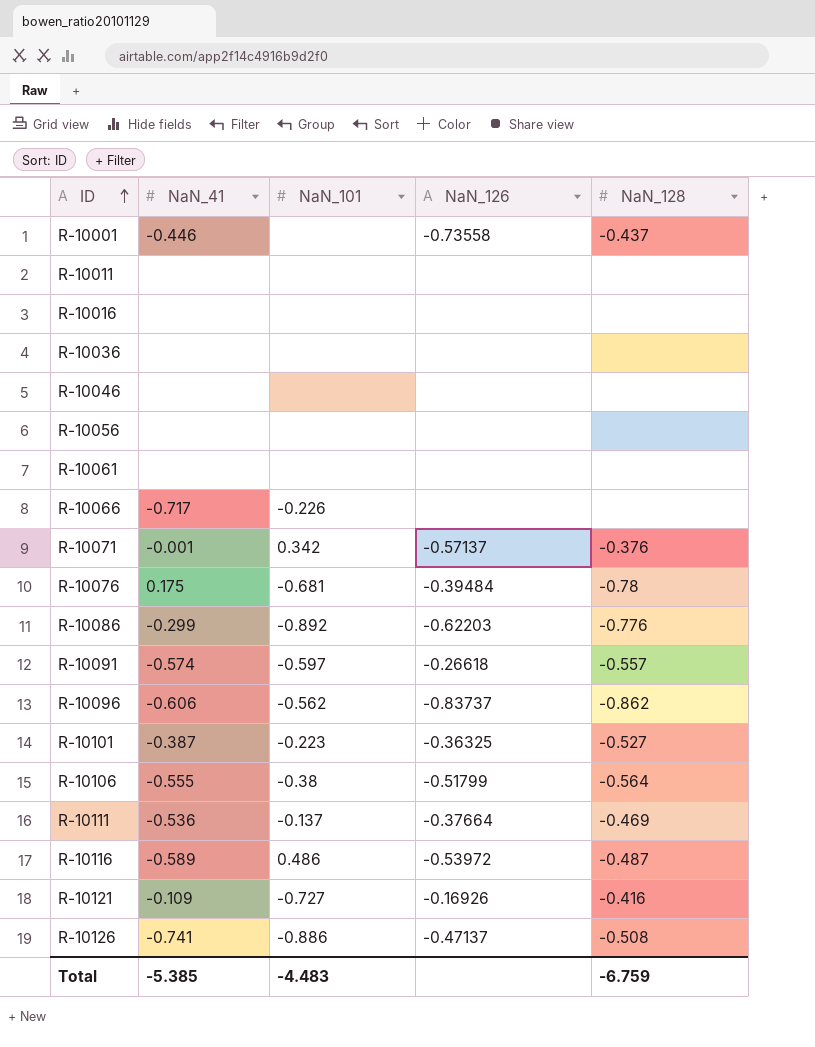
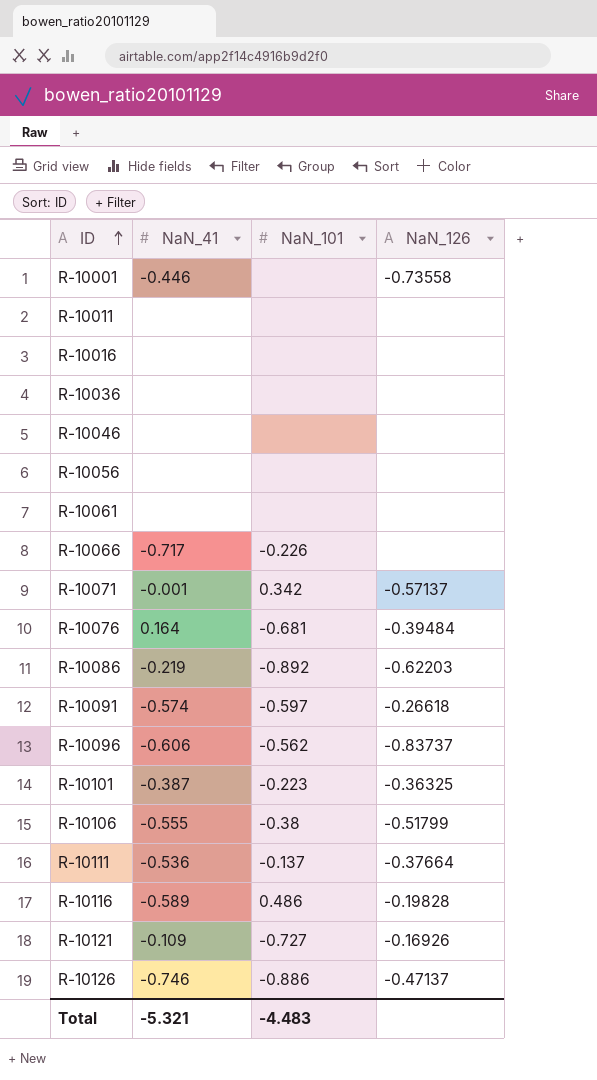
column NaN_128 | position: 5 -> none
R-10076 | NaN_41: 0.175 -> 0.164
R-10086 | NaN_41: -0.299 -> -0.219
R-10116 | NaN_126: -0.53972 -> -0.19828
R-10126 | NaN_41: -0.741 -> -0.746
Total | NaN_41: -5.385 -> -5.321

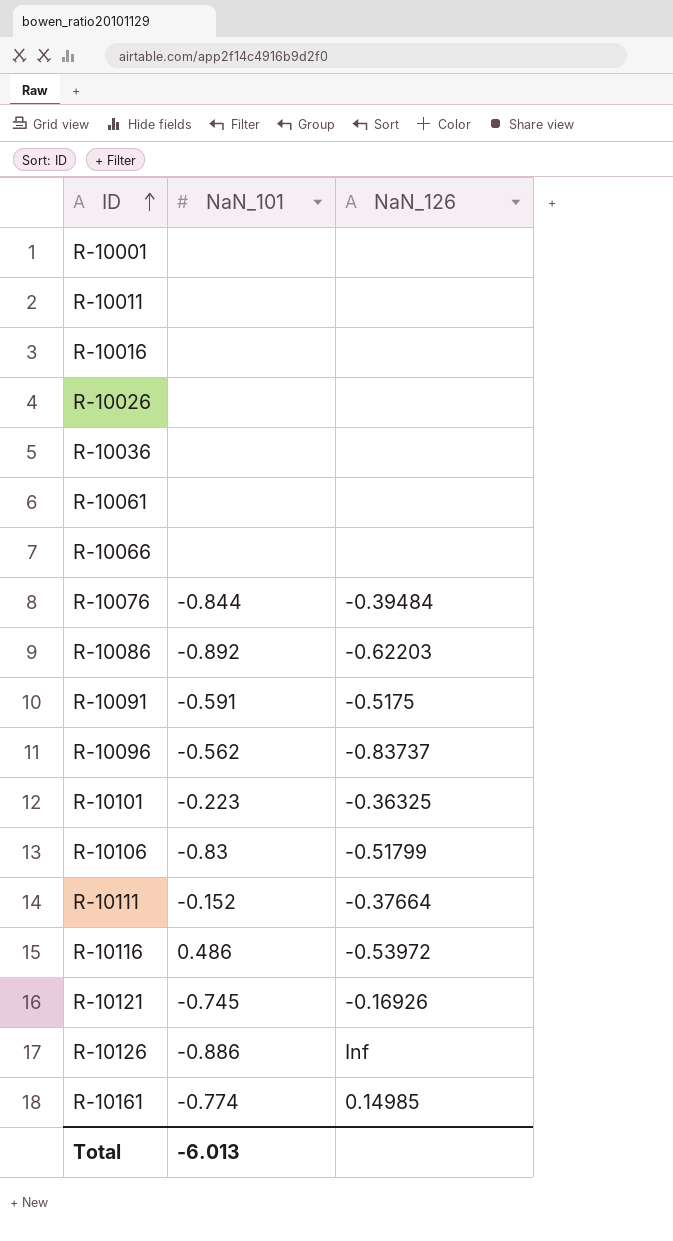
column NaN_41 | position: 2 -> none
row R-10046: none | none | none -> none
row R-10056: none | none | none -> none
row R-10071: -0.001 | 0.342 | -0.57137 -> none
R-10001 | NaN_126: -0.73558 -> none
row R-10026: none -> none | none
R-10066 | NaN_101: -0.226 -> none
R-10076 | NaN_101: -0.681 -> -0.844
R-10091 | NaN_101: -0.597 -> -0.591
R-10091 | NaN_126: -0.26618 -> -0.5175
R-10106 | NaN_101: -0.38 -> -0.83
R-10111 | NaN_101: -0.137 -> -0.152
R-10116 | NaN_126: -0.19828 -> -0.53972
R-10121 | NaN_101: -0.727 -> -0.745
R-10126 | NaN_126: -0.47137 -> Inf
row R-10161: none -> -0.774 | 0.14985
Total | NaN_101: -4.483 -> -6.013

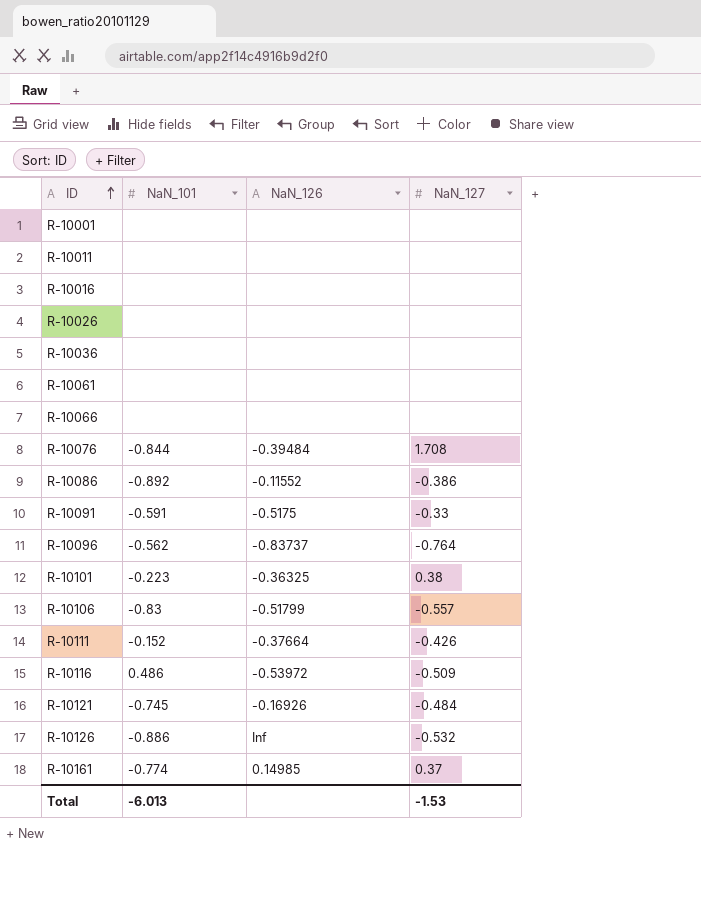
column NaN_127 | position: none -> 4
R-10086 | NaN_126: -0.62203 -> -0.11552

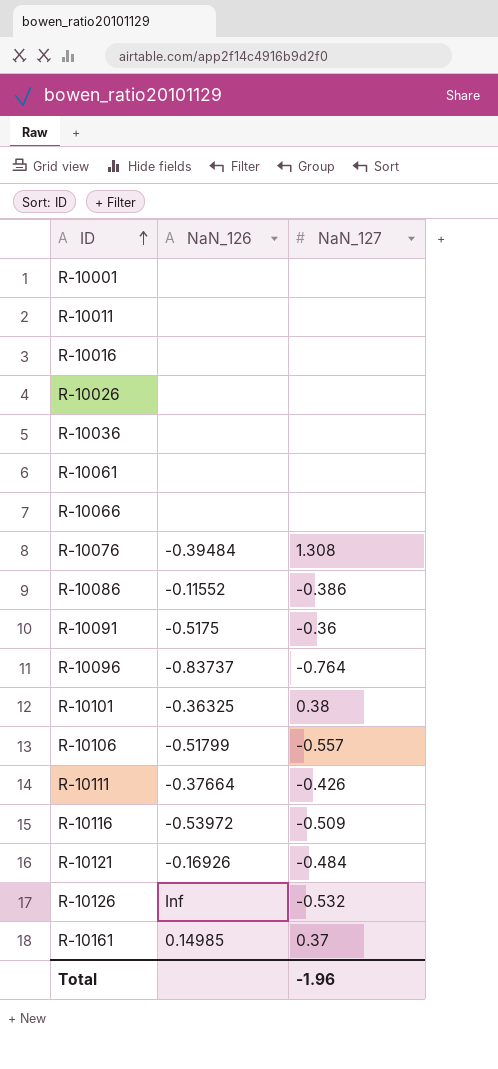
column NaN_101 | position: 2 -> none
R-10076 | NaN_127: 1.708 -> 1.308
R-10091 | NaN_127: -0.33 -> -0.36
Total | NaN_127: -1.53 -> -1.96

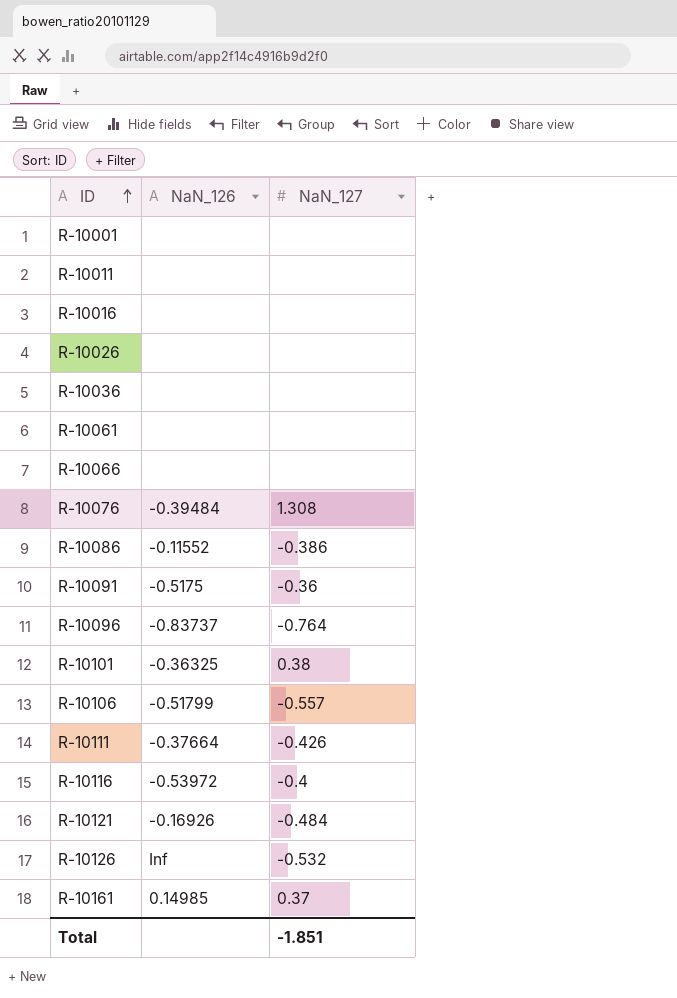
R-10116 | NaN_127: -0.509 -> -0.4
Total | NaN_127: -1.96 -> -1.851

